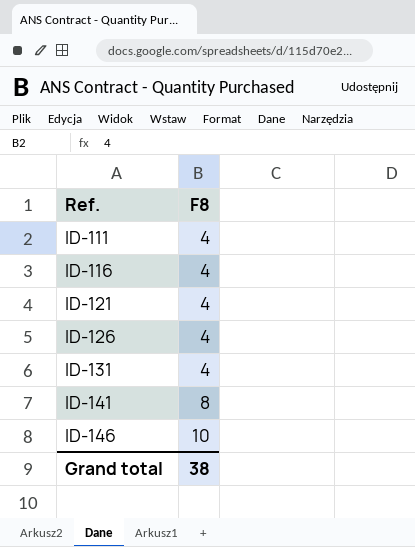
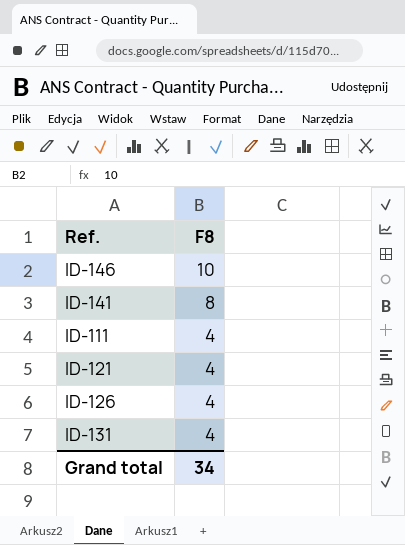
row order: Ref. ascending -> F8 descending
row ID-116: 4 -> none
Grand total | F8: 38 -> 34

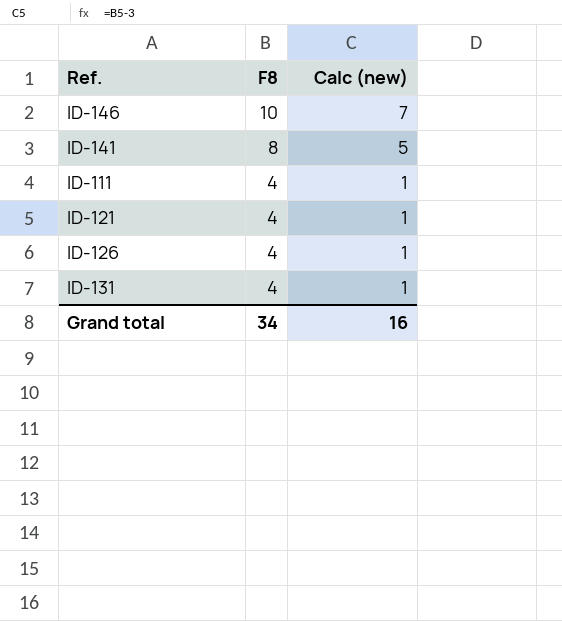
column Calc (new) | formula: none -> [F8] - 3

